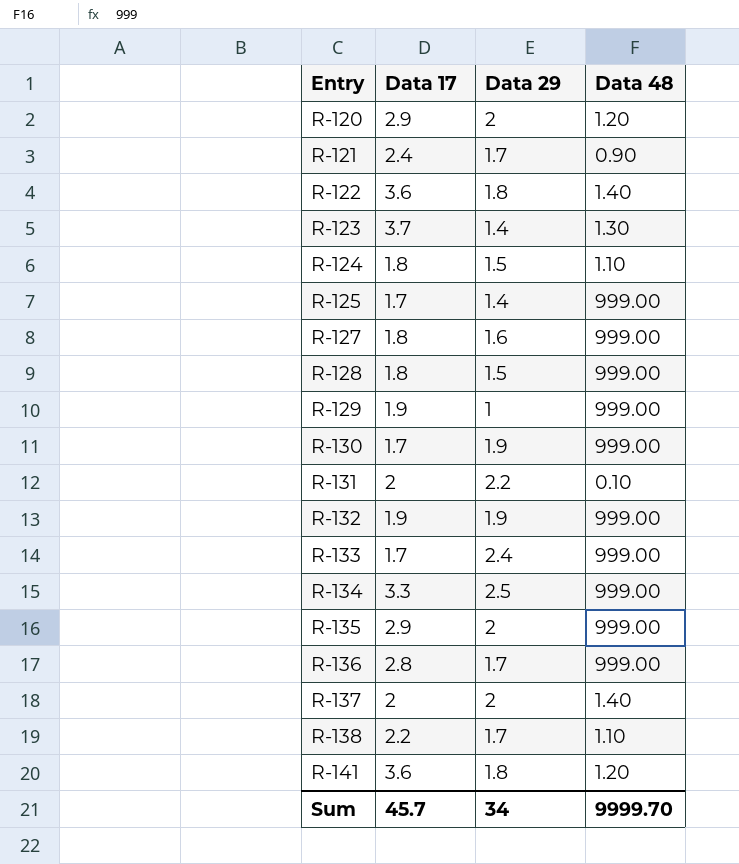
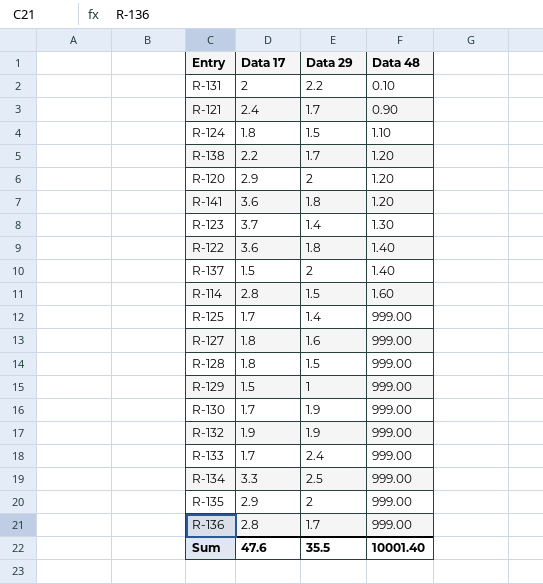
row order: Entry ascending -> Data 48 ascending
R-138 | Data 48: 1.10 -> 1.20
R-137 | Data 17: 2 -> 1.5
row R-114: none -> 2.8 | 1.5 | 1.60
R-129 | Data 17: 1.9 -> 1.5
Sum | Data 17: 45.7 -> 47.6
Sum | Data 29: 34 -> 35.5
Sum | Data 48: 9999.70 -> 10001.40

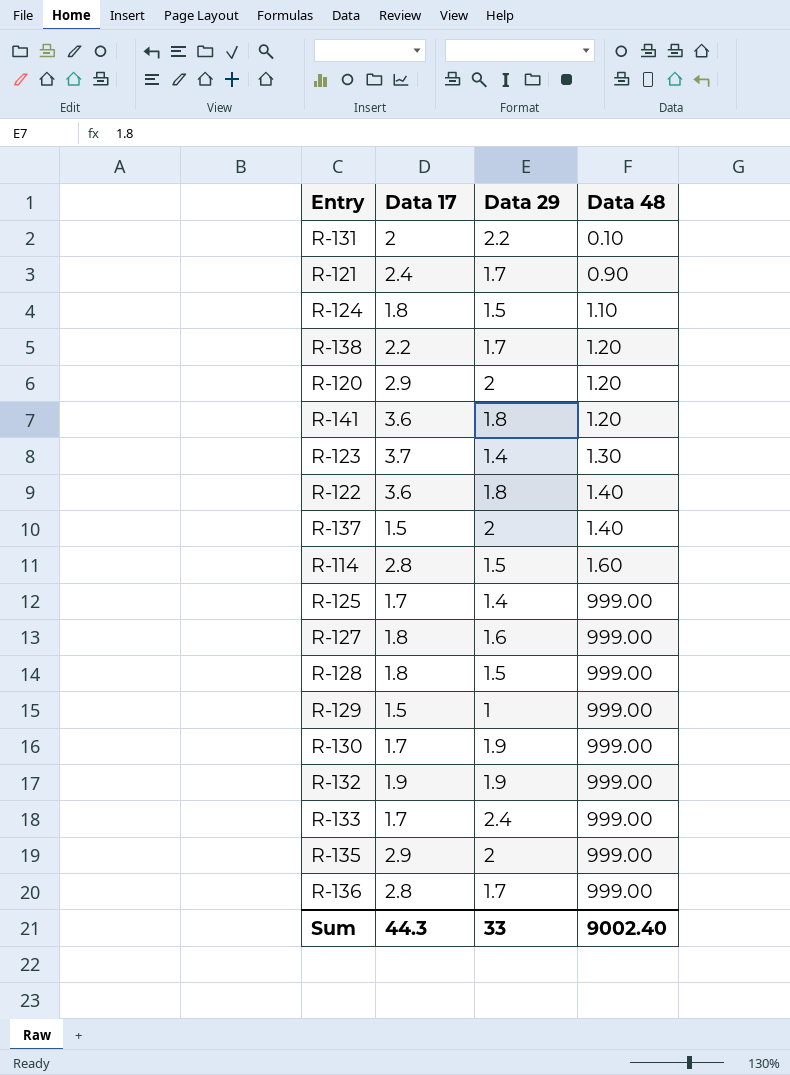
row R-134: 3.3 | 2.5 | 999.00 -> none
Sum | Data 17: 47.6 -> 44.3
Sum | Data 29: 35.5 -> 33
Sum | Data 48: 10001.40 -> 9002.40

